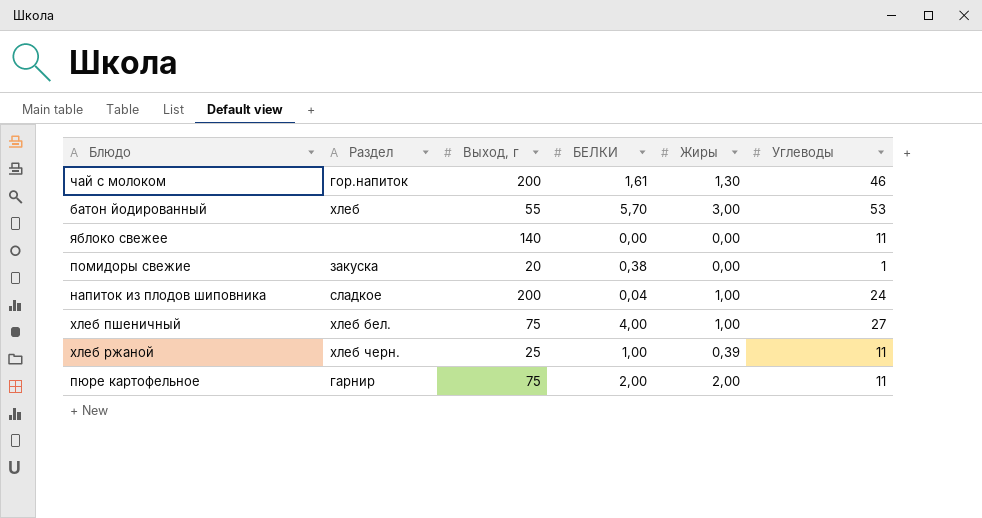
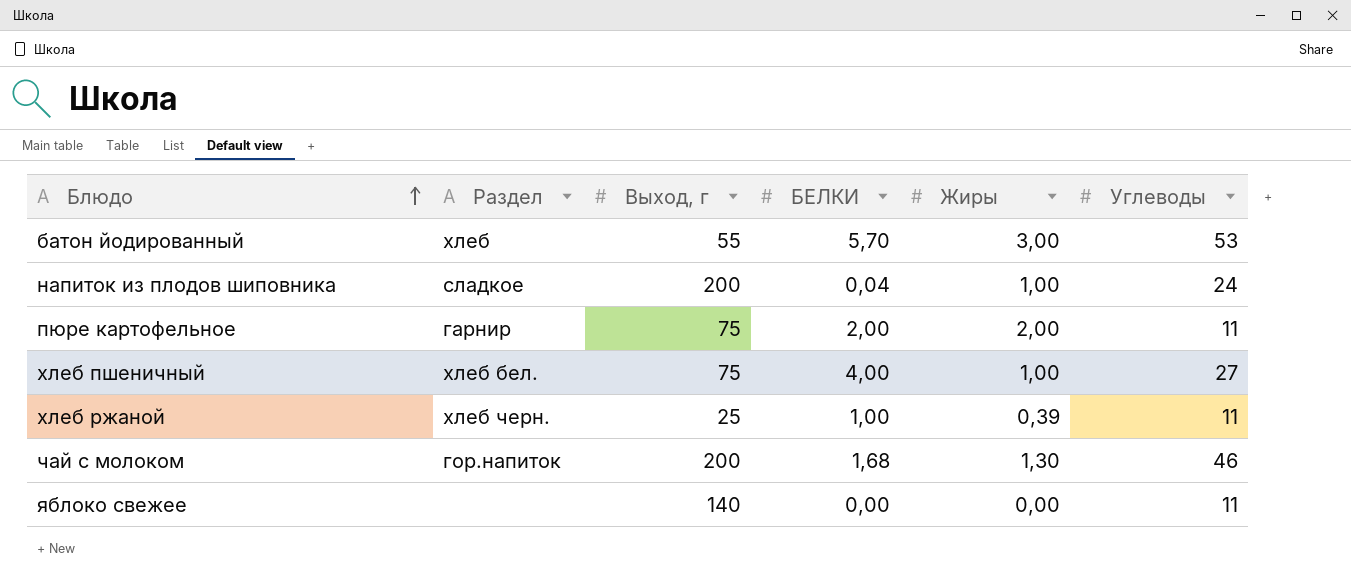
row order: none -> Блюдо ascending
row помидоры свежие: закуска | 20 | 0,38 | 0,00 | 1 -> none
чай с молоком | БЕЛКИ: 1,61 -> 1,68

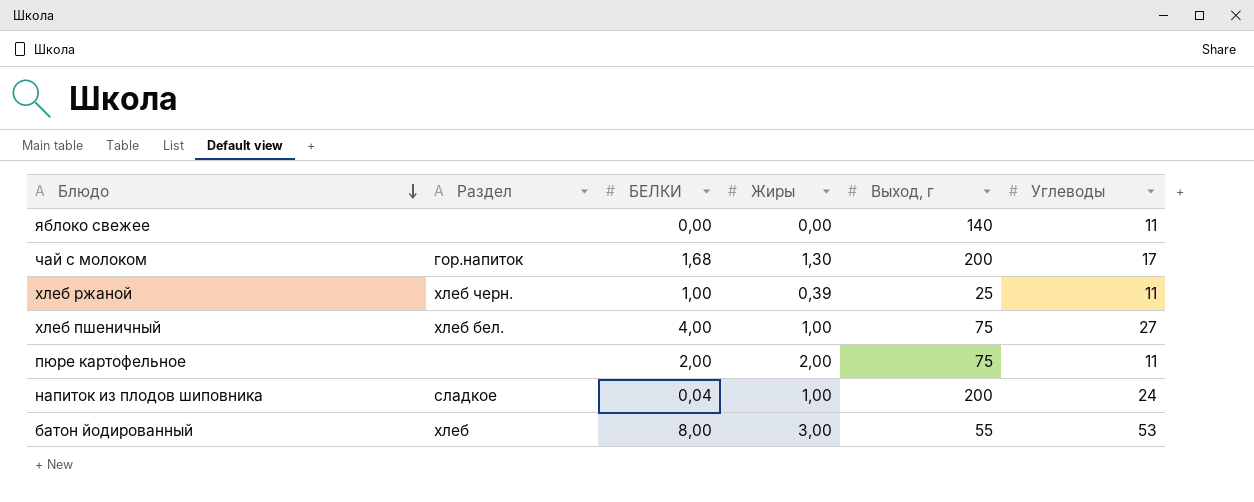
row order: Блюдо ascending -> Блюдо descending
column Выход, г | position: 3 -> 5
чай с молоком | Углеводы: 46 -> 17
пюре картофельное | Раздел: гарнир -> none
батон йодированный | БЕЛКИ: 5,70 -> 8,00

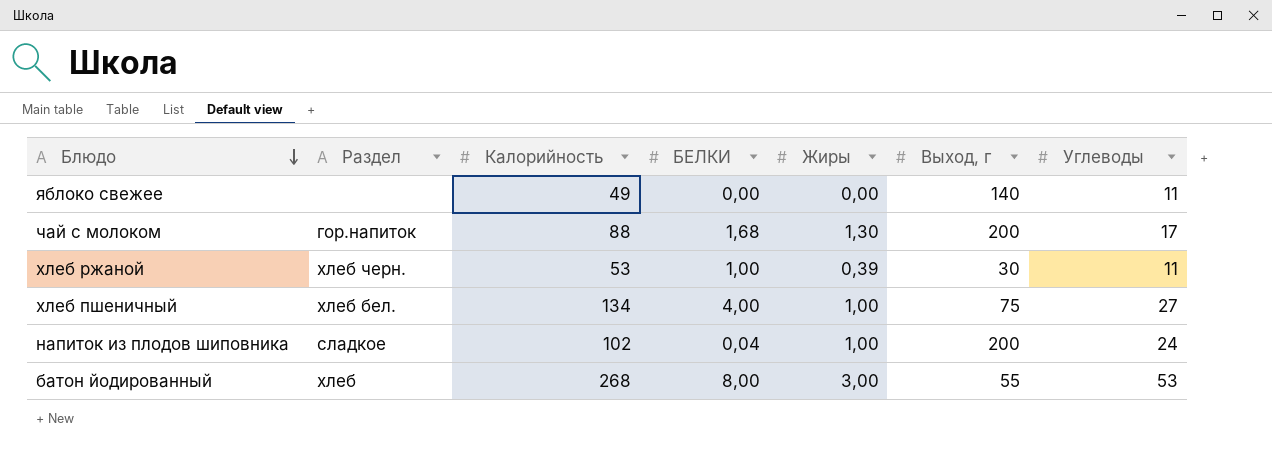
column Калорийность | position: none -> 3
row пюре картофельное: none | 2,00 | 2,00 | 75 | 11 -> none
хлеб ржаной | Выход, г: 25 -> 30

